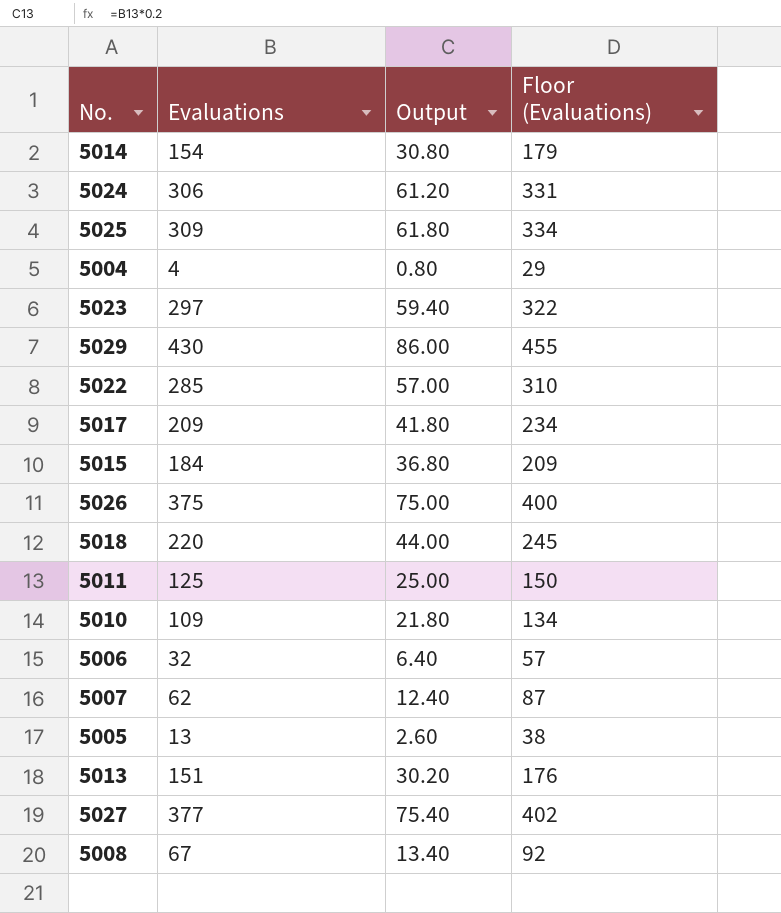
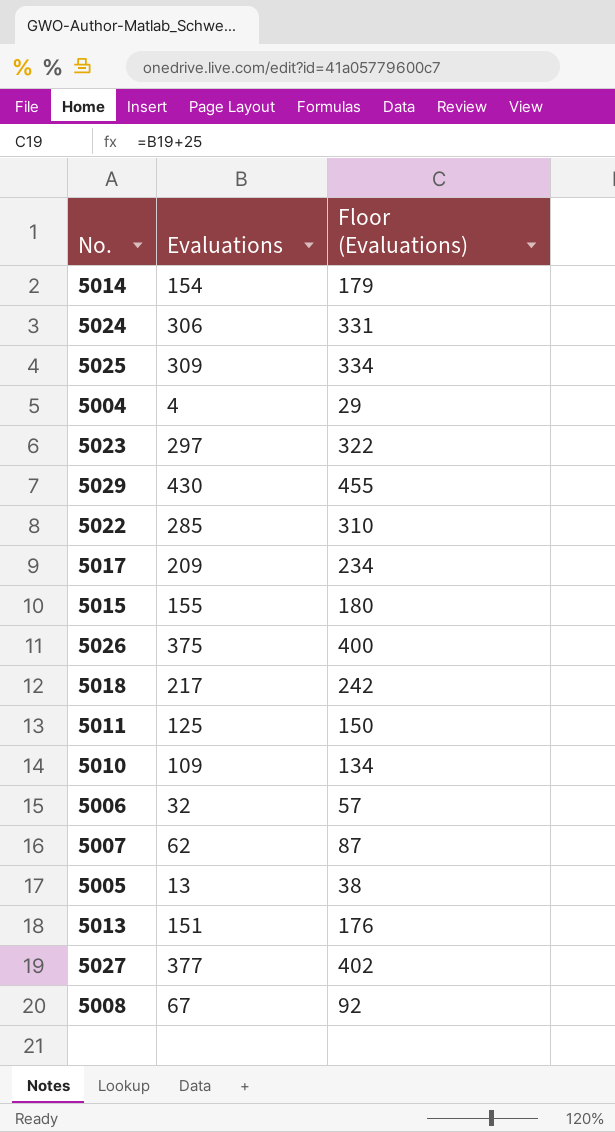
column Output | formula: [Evaluations] * 0.2 -> none
5015 | Evaluations: 184 -> 155
5015 | Floor (Evaluations): 209 -> 180
5018 | Evaluations: 220 -> 217
5018 | Floor (Evaluations): 245 -> 242

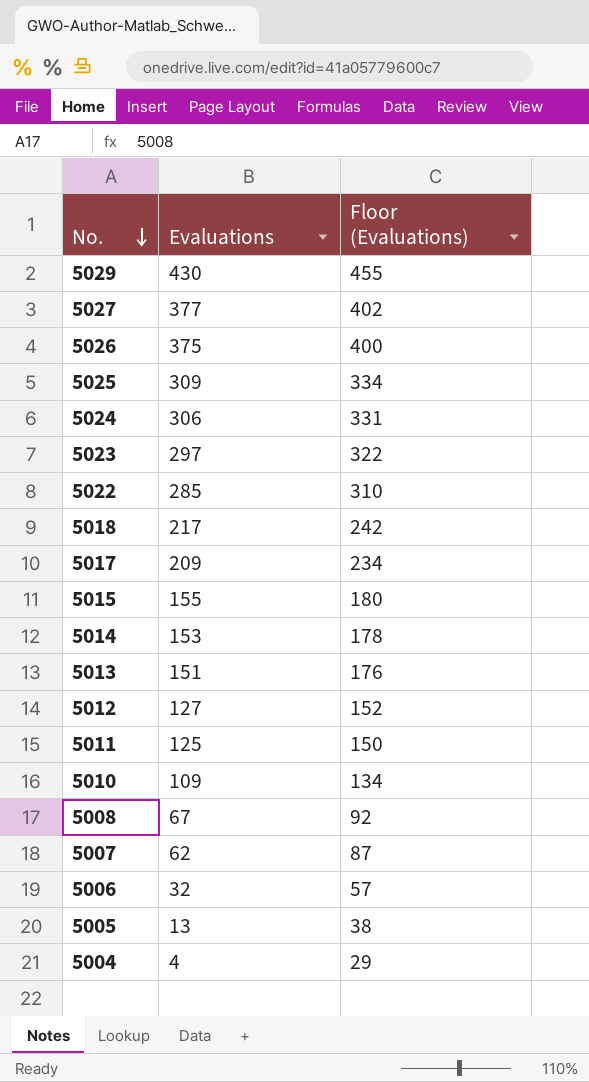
row order: none -> No. descending
5014 | Evaluations: 154 -> 153
5014 | Floor (Evaluations): 179 -> 178
row 5012: none -> 127 | 152

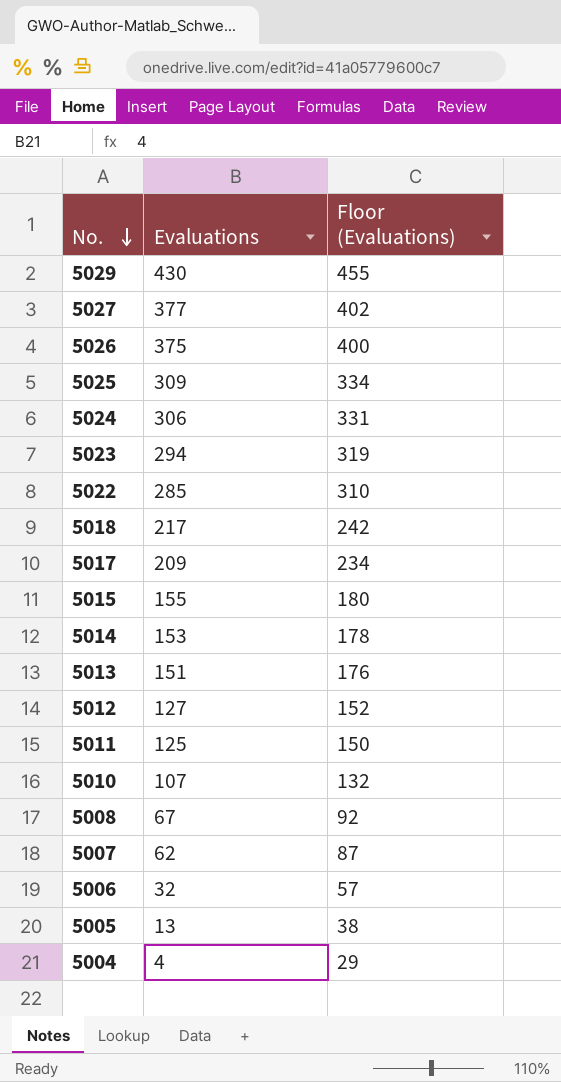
5023 | Evaluations: 297 -> 294
5023 | Floor (Evaluations): 322 -> 319
5010 | Evaluations: 109 -> 107
5010 | Floor (Evaluations): 134 -> 132

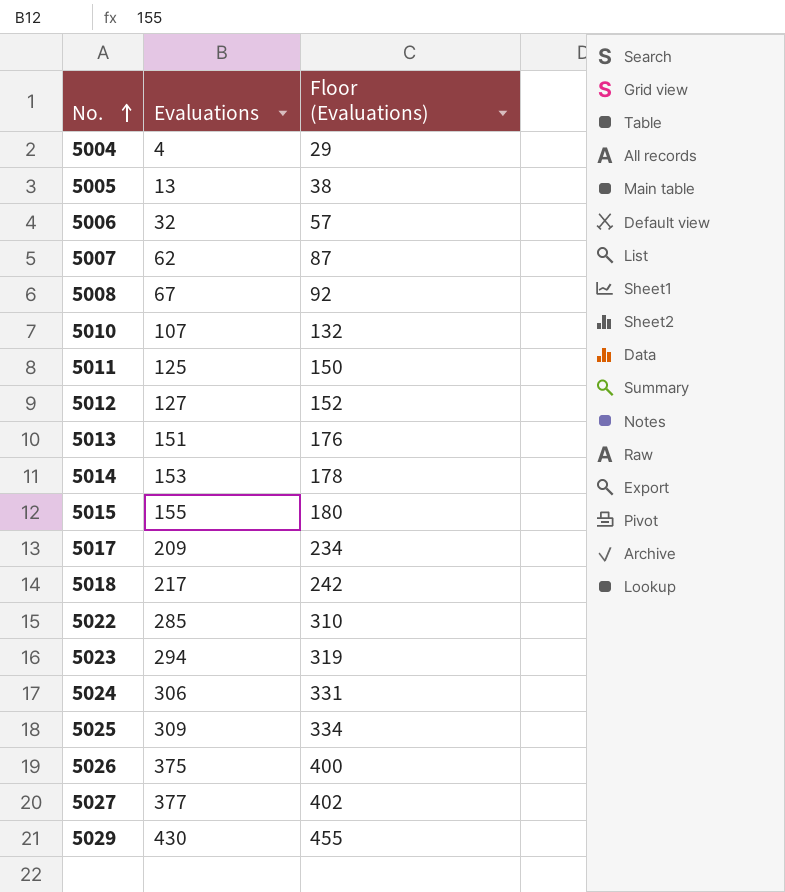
row order: No. descending -> No. ascending

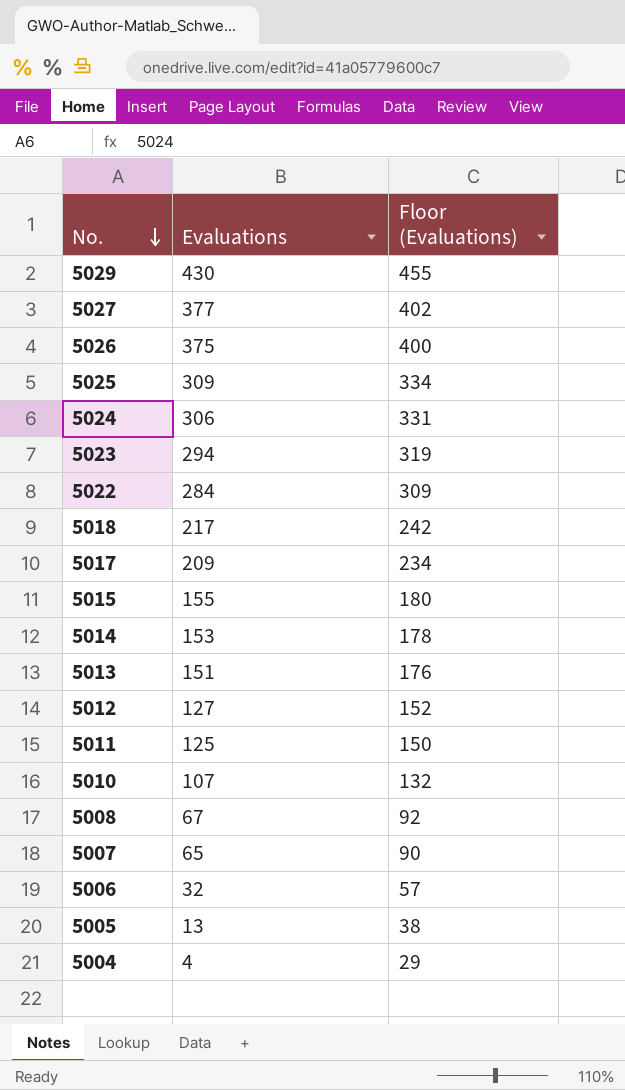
row order: No. ascending -> No. descending
5022 | Evaluations: 285 -> 284
5022 | Floor (Evaluations): 310 -> 309
5007 | Evaluations: 62 -> 65
5007 | Floor (Evaluations): 87 -> 90

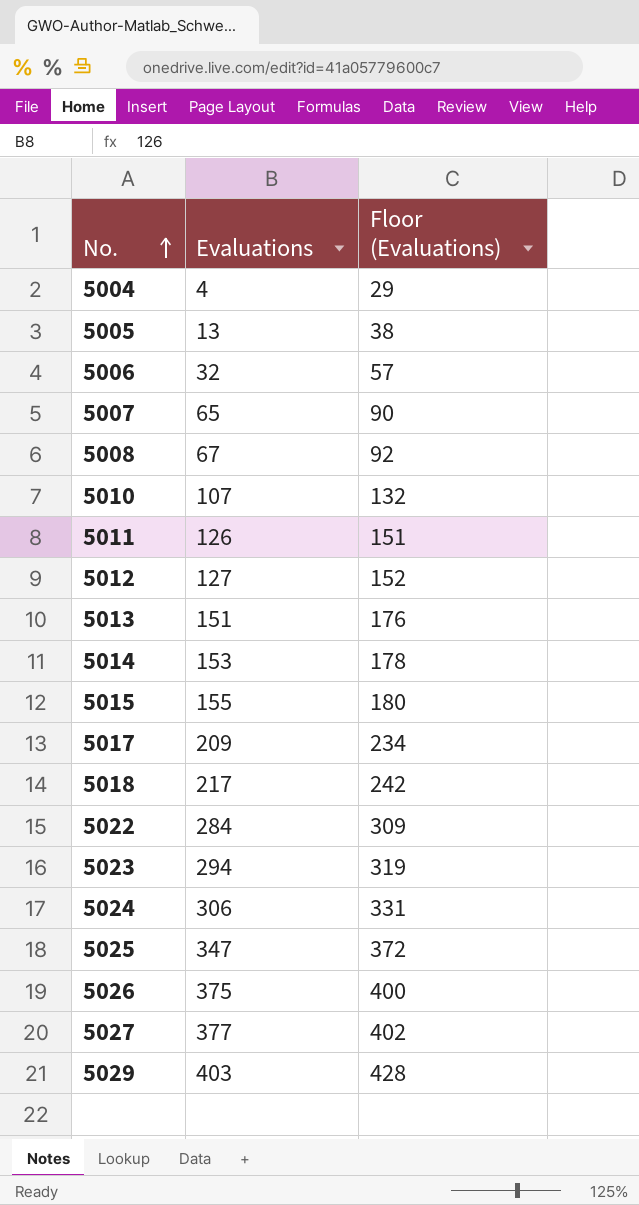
row order: No. descending -> No. ascending
5011 | Evaluations: 125 -> 126
5011 | Floor (Evaluations): 150 -> 151
5025 | Evaluations: 309 -> 347
5025 | Floor (Evaluations): 334 -> 372
5029 | Evaluations: 430 -> 403
5029 | Floor (Evaluations): 455 -> 428

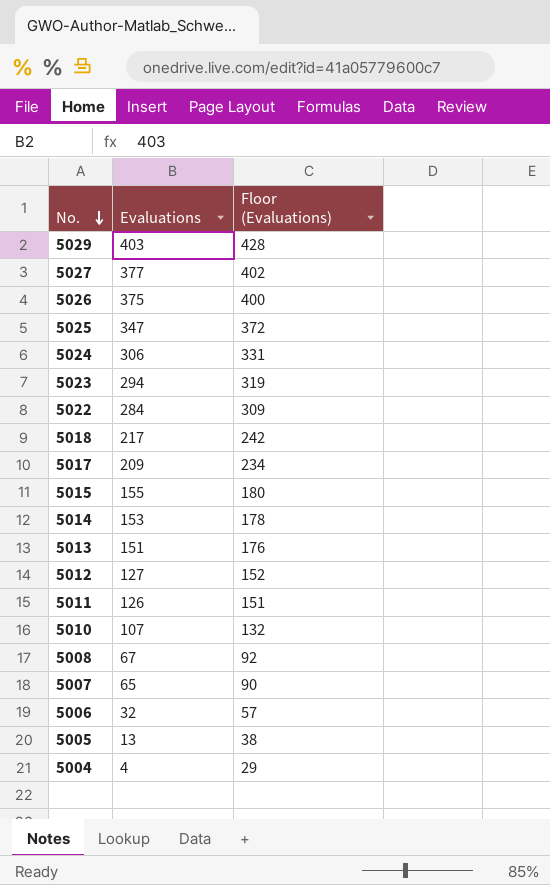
row order: No. ascending -> No. descending

